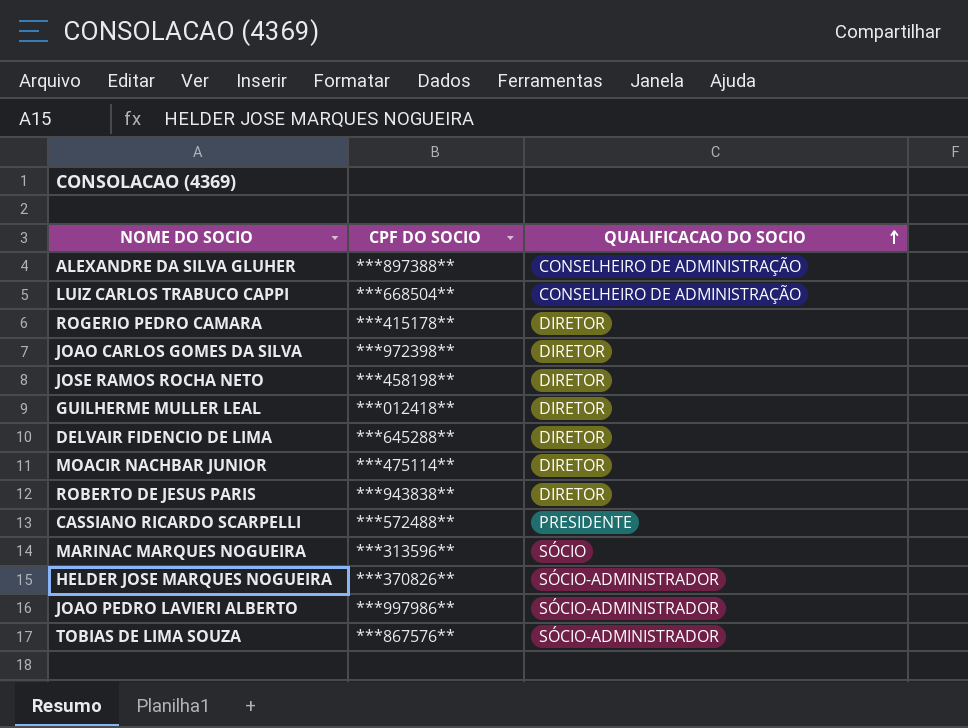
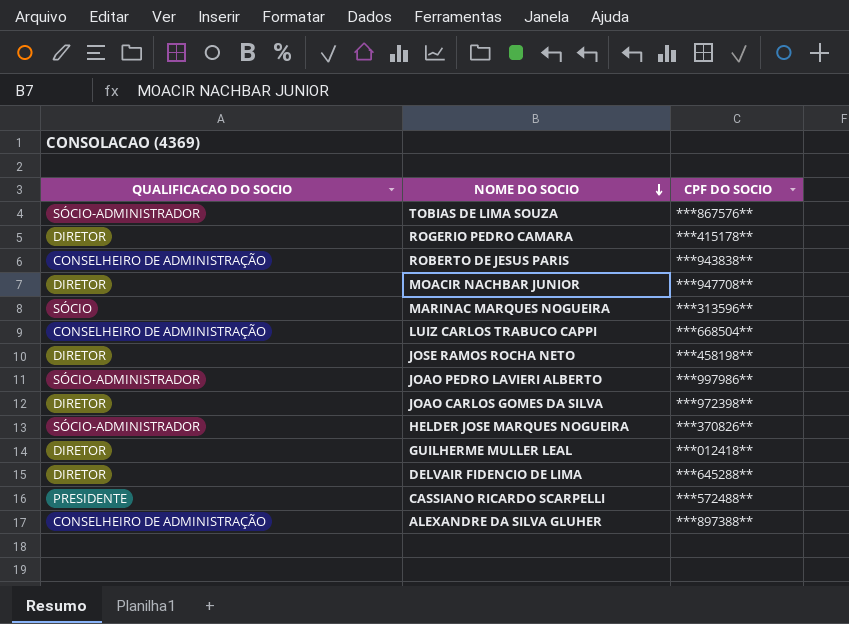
row order: QUALIFICACAO DO SOCIO ascending -> NOME DO SOCIO descending
column QUALIFICACAO DO SOCIO | position: 3 -> 1
ROBERTO DE JESUS PARIS | QUALIFICACAO DO SOCIO: DIRETOR -> CONSELHEIRO DE ADMINISTRAÇÃO
MOACIR NACHBAR JUNIOR | CPF DO SOCIO: ***475114** -> ***947708**

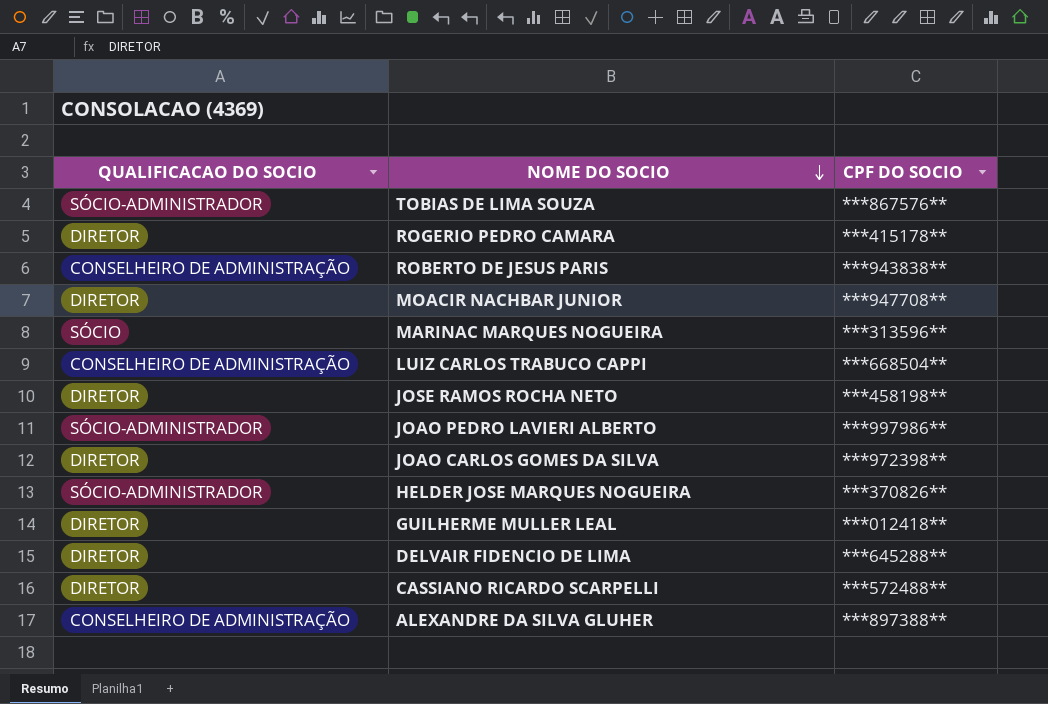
CASSIANO RICARDO SCARPELLI | QUALIFICACAO DO SOCIO: PRESIDENTE -> DIRETOR

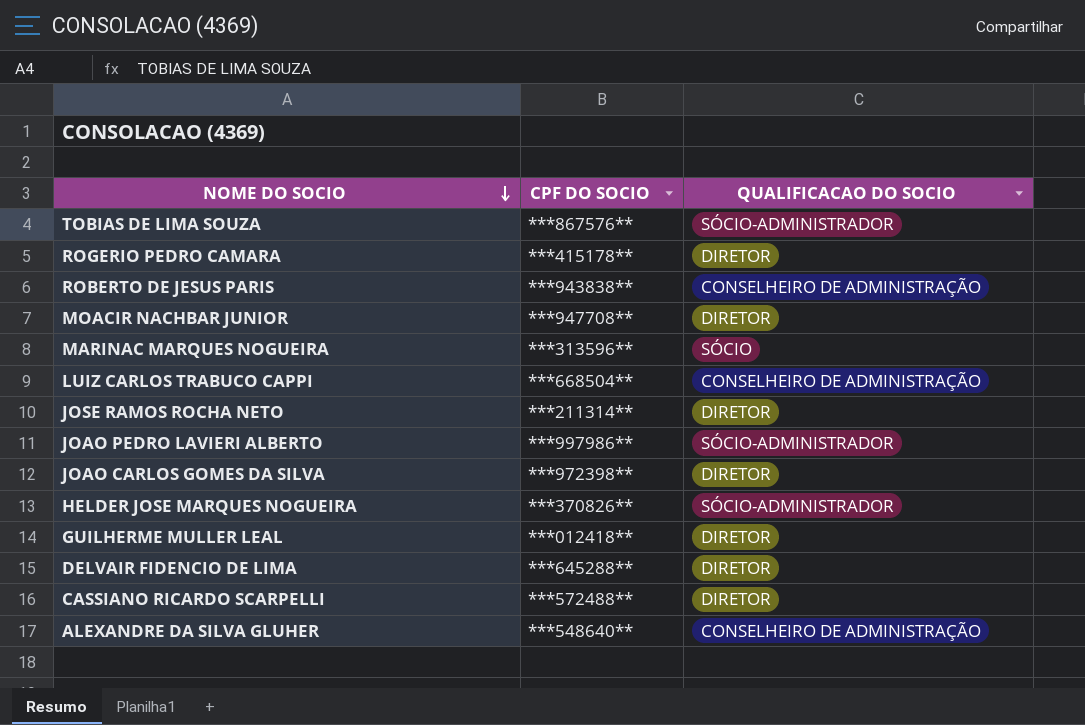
column QUALIFICACAO DO SOCIO | position: 1 -> 3
JOSE RAMOS ROCHA NETO | CPF DO SOCIO: ***458198** -> ***211314**
ALEXANDRE DA SILVA GLUHER | CPF DO SOCIO: ***897388** -> ***548640**

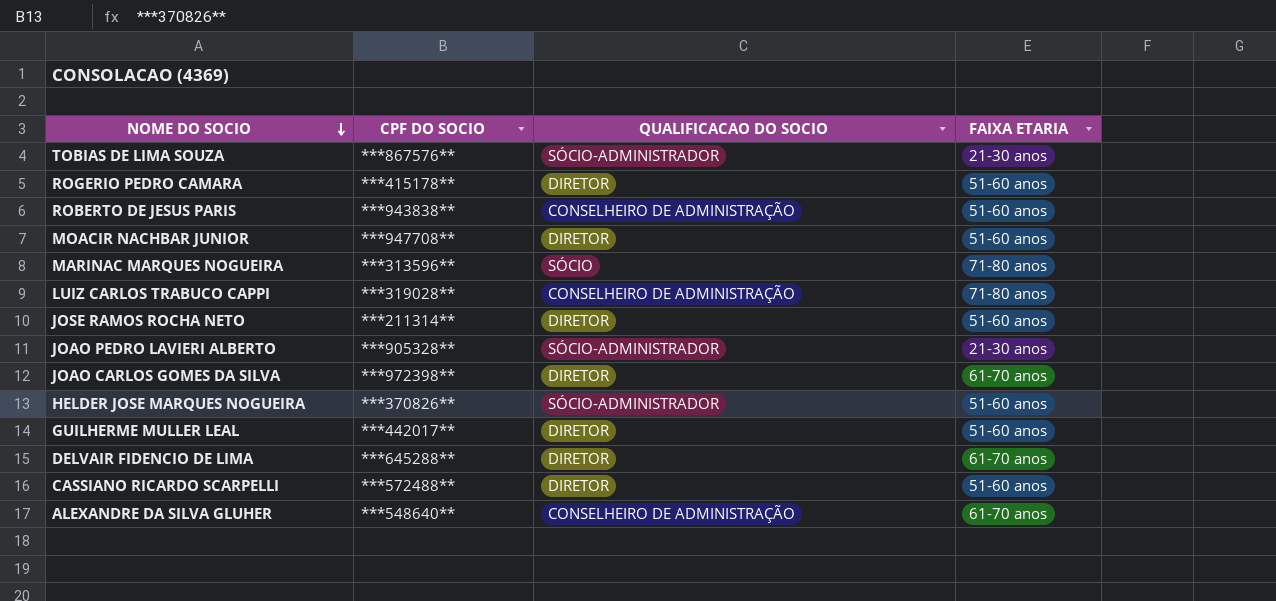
column FAIXA ETARIA | position: none -> 4
LUIZ CARLOS TRABUCO CAPPI | CPF DO SOCIO: ***668504** -> ***319028**
JOAO PEDRO LAVIERI ALBERTO | CPF DO SOCIO: ***997986** -> ***905328**
GUILHERME MULLER LEAL | CPF DO SOCIO: ***012418** -> ***442017**

